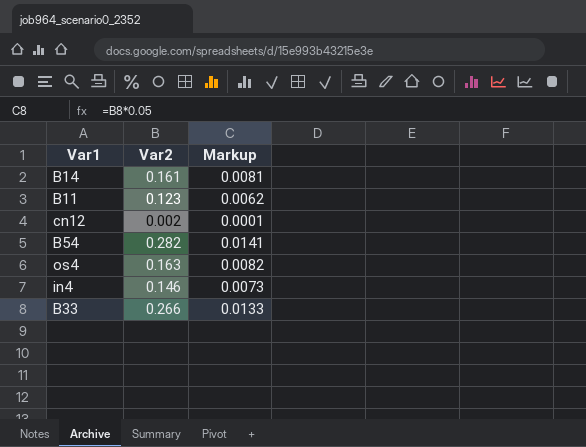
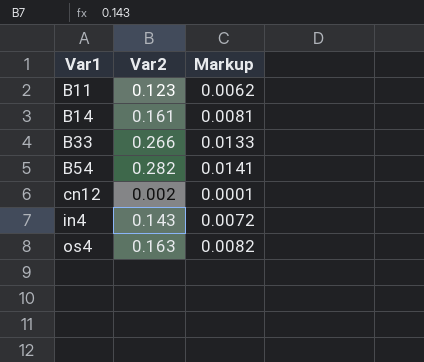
row order: none -> Var1 ascending
in4 | Var2: 0.146 -> 0.143
in4 | Markup: 0.0073 -> 0.0072

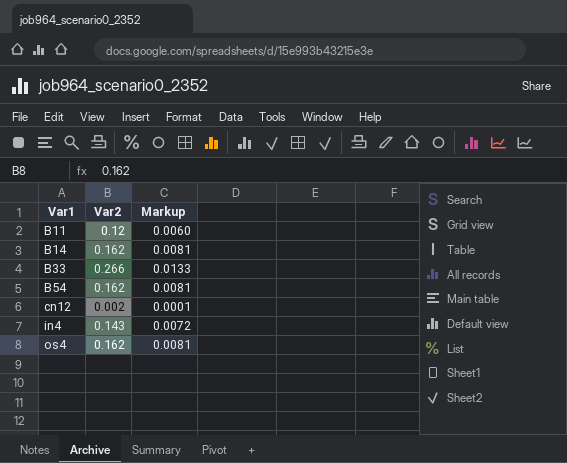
B11 | Var2: 0.123 -> 0.12
B11 | Markup: 0.0062 -> 0.0060
B14 | Var2: 0.161 -> 0.162
B54 | Var2: 0.282 -> 0.162
B54 | Markup: 0.0141 -> 0.0081
os4 | Var2: 0.163 -> 0.162
os4 | Markup: 0.0082 -> 0.0081

